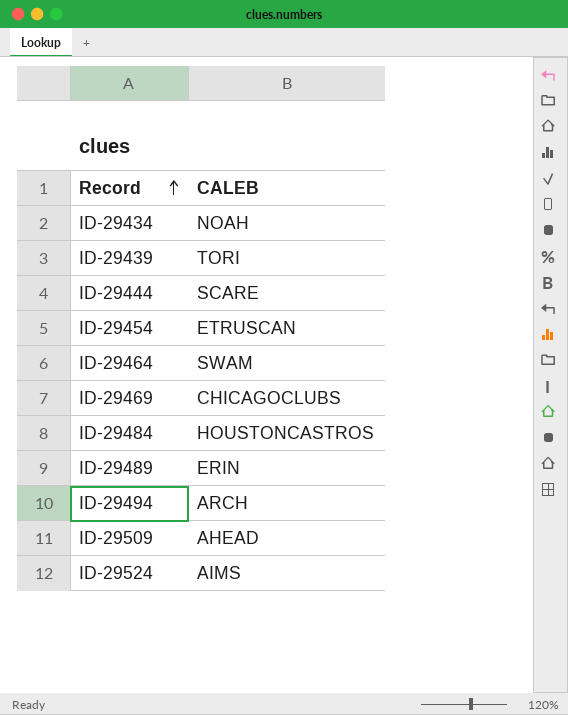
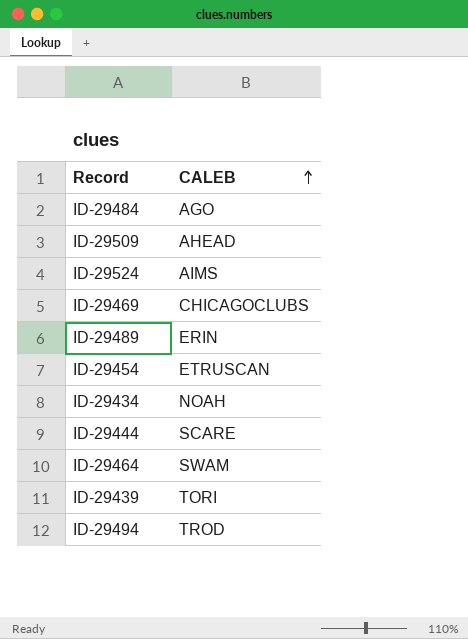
row order: Record ascending -> CALEB ascending
ID-29484 | CALEB: HOUSTONCASTROS -> AGO
ID-29494 | CALEB: ARCH -> TROD

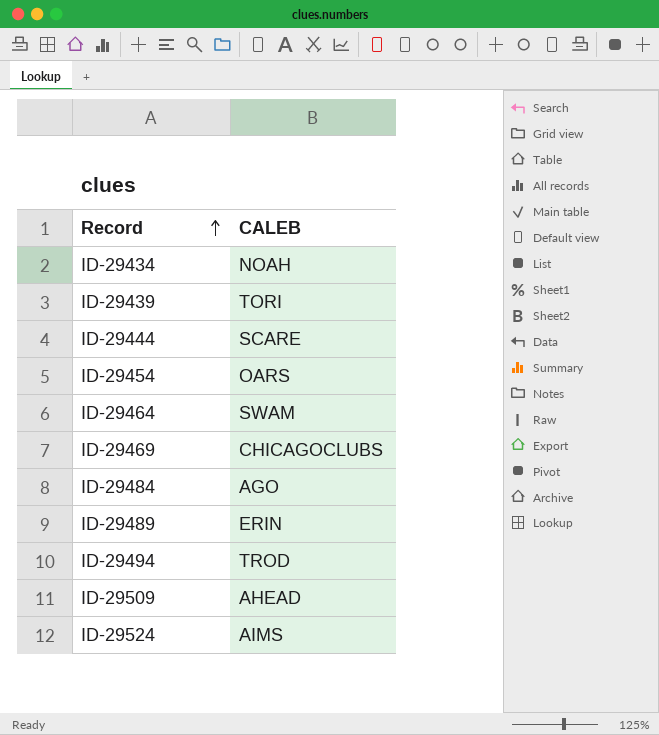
row order: CALEB ascending -> Record ascending
ID-29454 | CALEB: ETRUSCAN -> OARS

